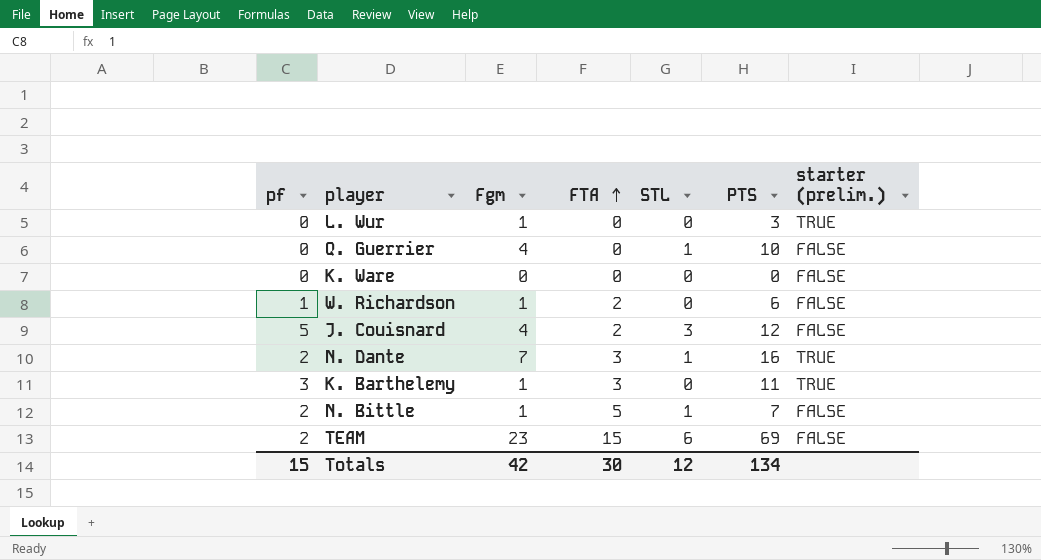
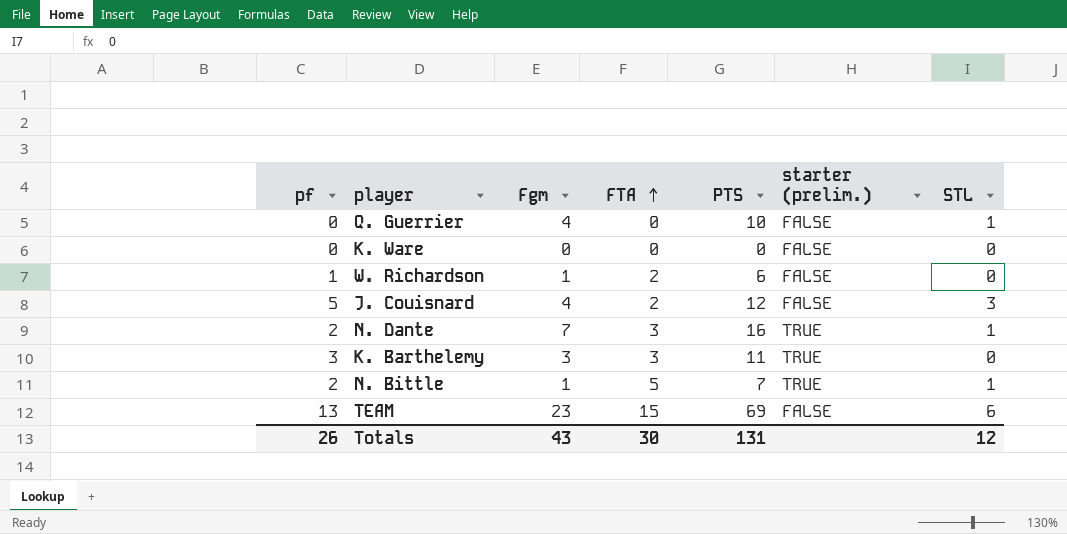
column STL | position: 5 -> 7
row L. Wur: 0 | 1 | 0 | 0 | 3 | TRUE -> none
K. Barthelemy | Fgm: 1 -> 3
N. Bittle | starter (prelim.): FALSE -> TRUE
TEAM | pf: 2 -> 13
Totals | pf: 15 -> 26
Totals | Fgm: 42 -> 43
Totals | PTS: 134 -> 131

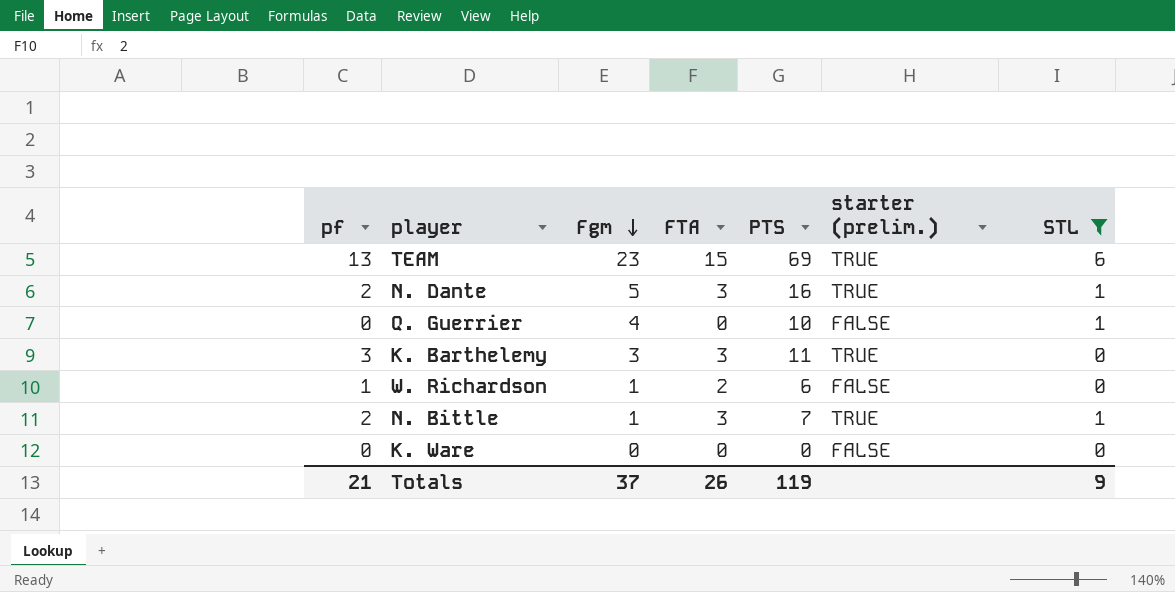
filter: none -> STL != 3
row order: FTA ascending -> Fgm descending
TEAM | starter (prelim.): FALSE -> TRUE
N. Dante | Fgm: 7 -> 5
N. Bittle | FTA: 5 -> 3
Totals | pf: 26 -> 21
Totals | Fgm: 43 -> 37
Totals | FTA: 30 -> 26
Totals | PTS: 131 -> 119
Totals | STL: 12 -> 9

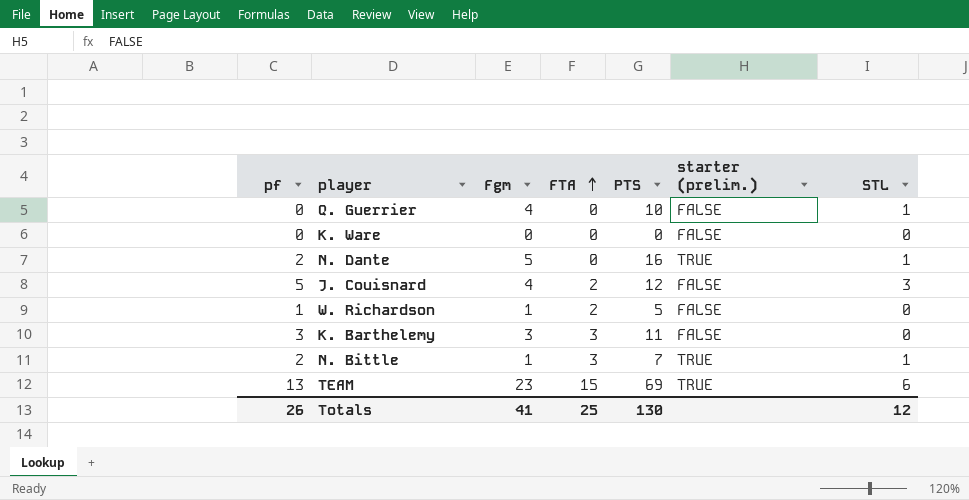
filter: STL != 3 -> none
row order: Fgm descending -> FTA ascending
N. Dante | FTA: 3 -> 0
W. Richardson | PTS: 6 -> 5
K. Barthelemy | starter (prelim.): TRUE -> FALSE
Totals | pf: 21 -> 26
Totals | Fgm: 37 -> 41
Totals | FTA: 26 -> 25
Totals | PTS: 119 -> 130
Totals | STL: 9 -> 12

